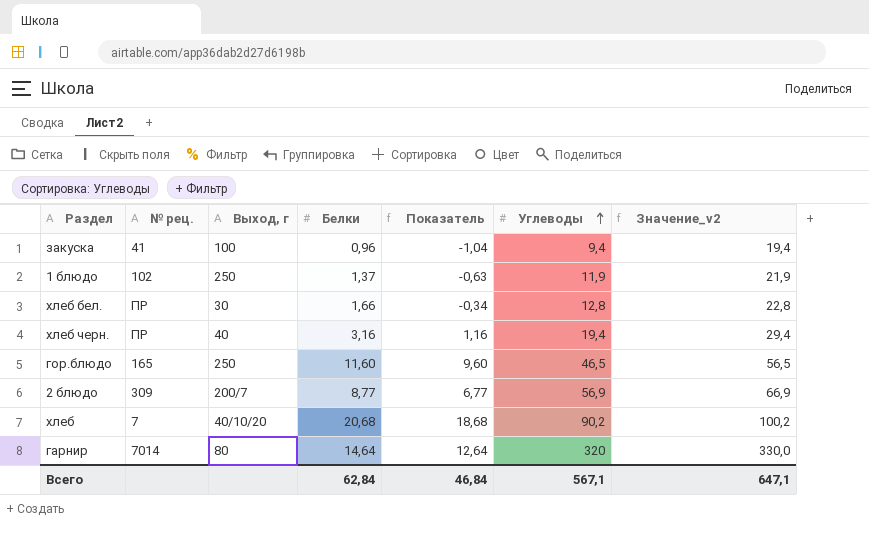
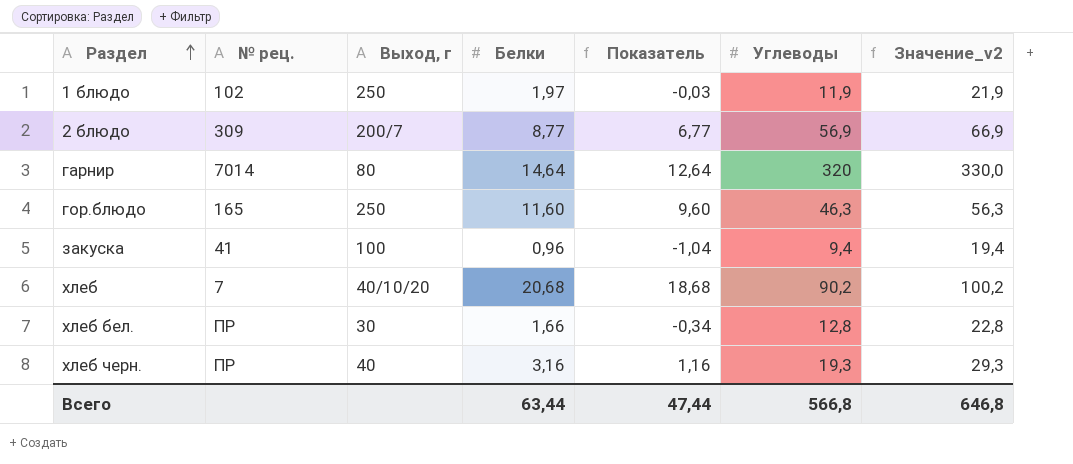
row order: Углеводы ascending -> Раздел ascending
1 блюдо | Белки: 1,37 -> 1,97
1 блюдо | Показатель: -0,63 -> -0,03
гор.блюдо | Углеводы: 46,5 -> 46,3
гор.блюдо | Значение_v2: 56,5 -> 56,3
хлеб черн. | Углеводы: 19,4 -> 19,3
хлеб черн. | Значение_v2: 29,4 -> 29,3
Всего | Белки: 62,84 -> 63,44
Всего | Показатель: 46,84 -> 47,44
Всего | Углеводы: 567,1 -> 566,8
Всего | Значение_v2: 647,1 -> 646,8

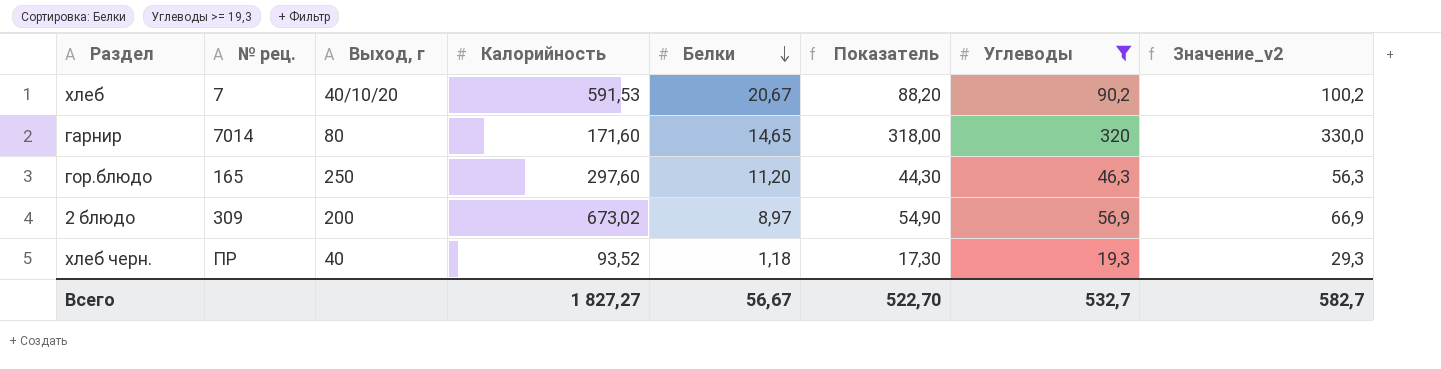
filter: none -> Углеводы >= 19,3
row order: Раздел ascending -> Белки descending
column Калорийность | position: none -> 4
column Показатель | formula: [Белки] - 2 -> [Углеводы] - 2
хлеб | Белки: 20,68 -> 20,67
гарнир | Белки: 14,64 -> 14,65
гор.блюдо | Белки: 11,60 -> 11,20
2 блюдо | Выход, г: 200/7 -> 200
2 блюдо | Белки: 8,77 -> 8,97
хлеб черн. | Белки: 3,16 -> 1,18
Всего | Белки: 63,44 -> 56,67
Всего | Показатель: 47,44 -> 522,70
Всего | Углеводы: 566,8 -> 532,7
Всего | Значение_v2: 646,8 -> 582,7

